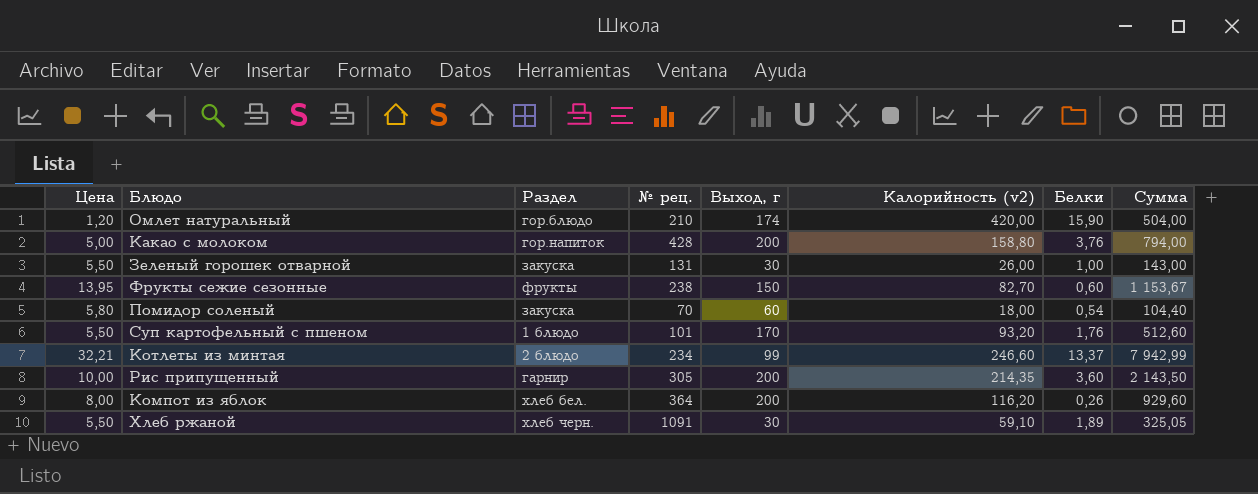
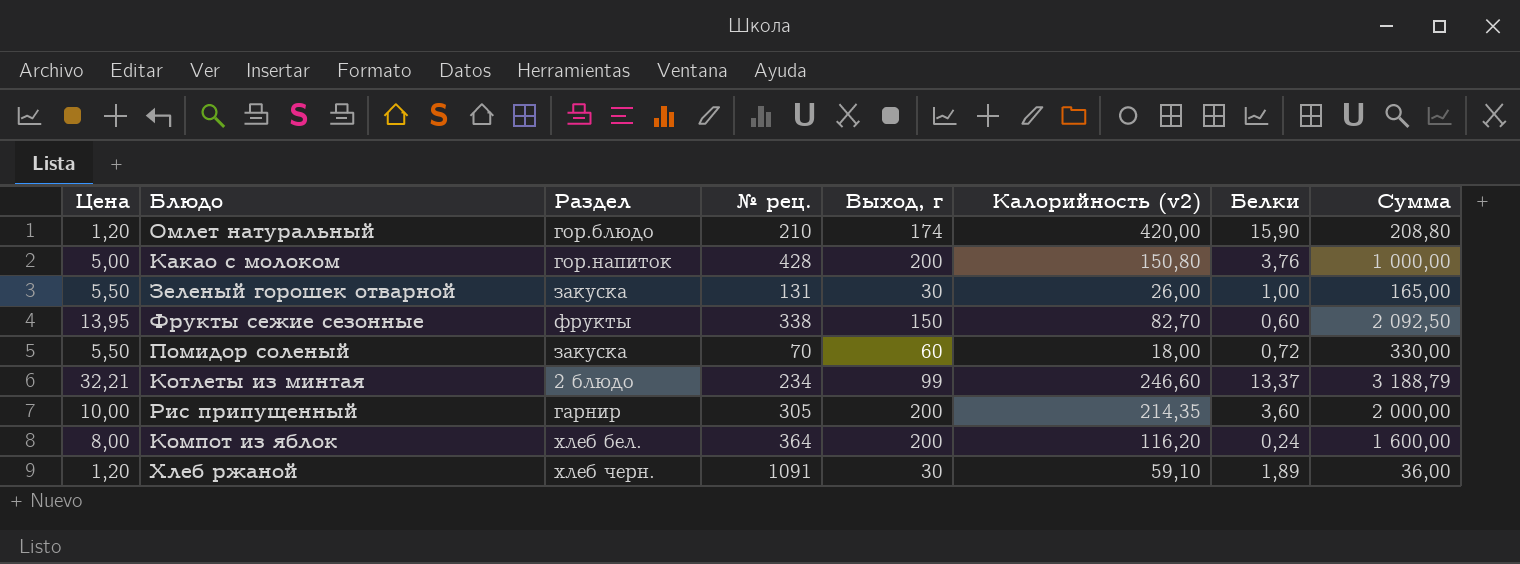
column Сумма | formula: [Цена] * [Калорийность (v2)] -> [Цена] * [Выход, г]
row Суп картофельный с пшеном: 5,50 | 1 блюдо | 101 | 170 | 93,20 | 1,76 | 512,60 -> none
Какао с молоком | Калорийность (v2): 158,80 -> 150,80
Фрукты сежие сезонные | № рец.: 238 -> 338
Помидор соленый | Цена: 5,80 -> 5,50
Помидор соленый | Белки: 0,54 -> 0,72
Компот из яблок | Белки: 0,26 -> 0,24
Хлеб ржаной | Цена: 5,50 -> 1,20

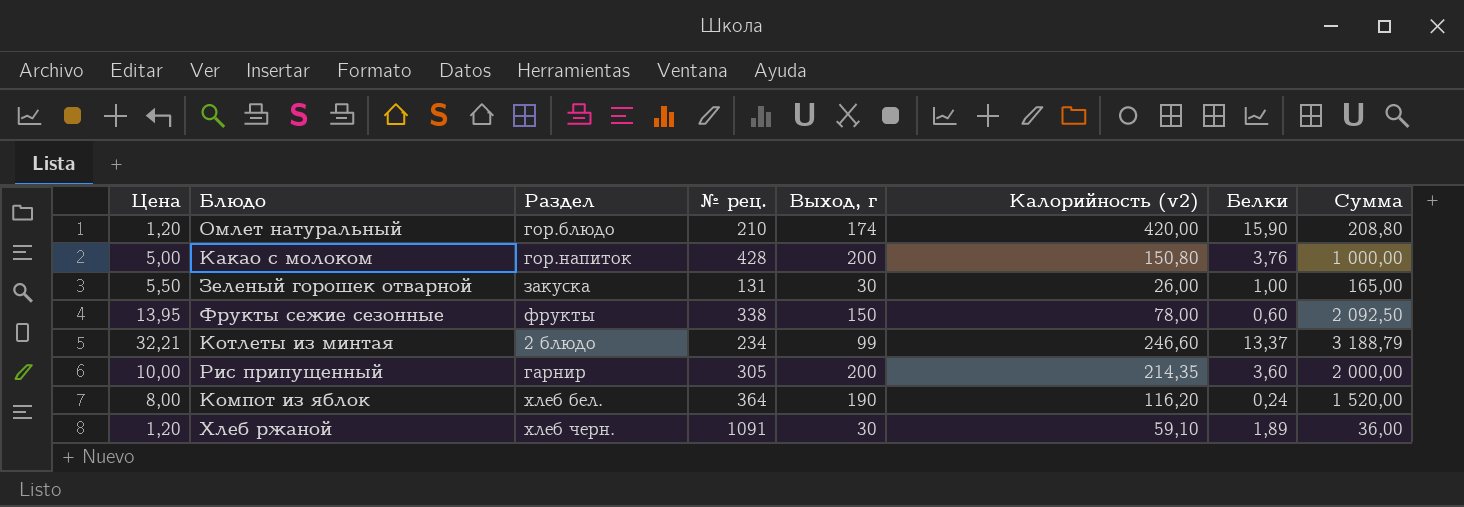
row Помидор соленый: 5,50 | закуска | 70 | 60 | 18,00 | 0,72 | 330,00 -> none
Фрукты сежие сезонные | Калорийность (v2): 82,70 -> 78,00
Компот из яблок | Выход, г: 200 -> 190
Компот из яблок | Сумма: 1 600,00 -> 1 520,00

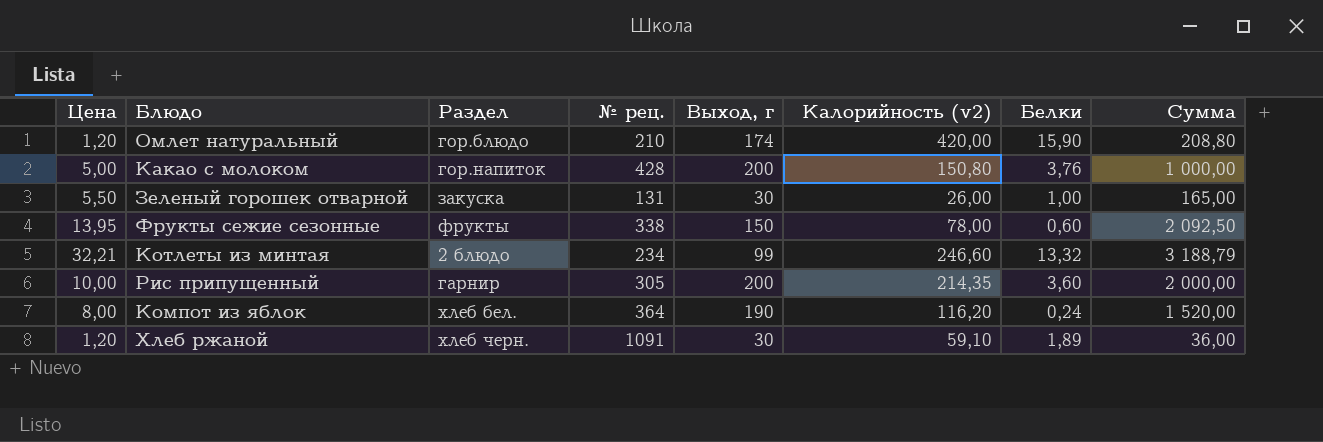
Котлеты из минтая | Белки: 13,37 -> 13,32

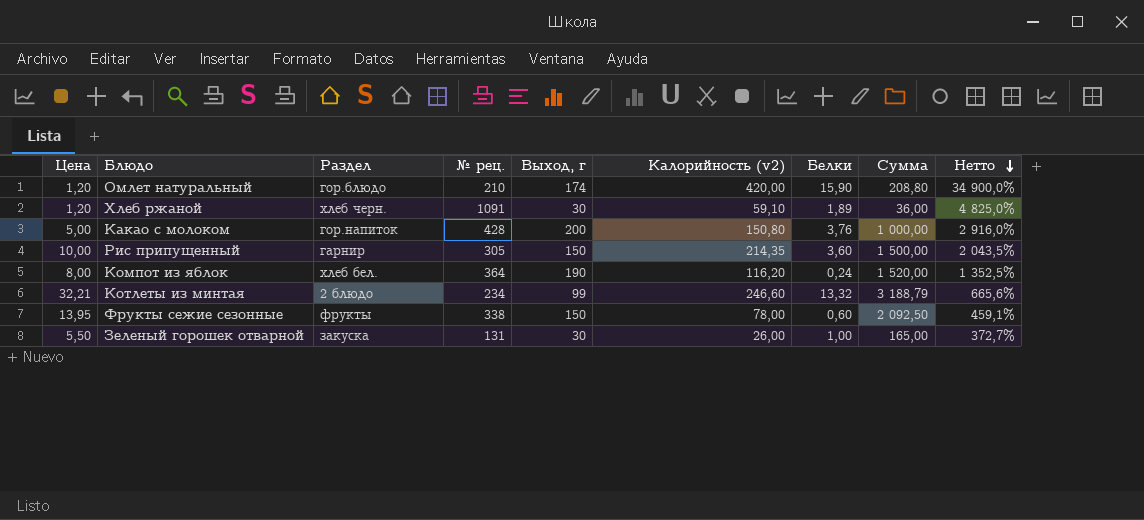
row order: none -> Нетто descending
column Нетто | formula: none -> ([Калорийность (v2)] - [Цена]) / [Цена]
Рис припущенный | Выход, г: 200 -> 150
Рис припущенный | Сумма: 2 000,00 -> 1 500,00

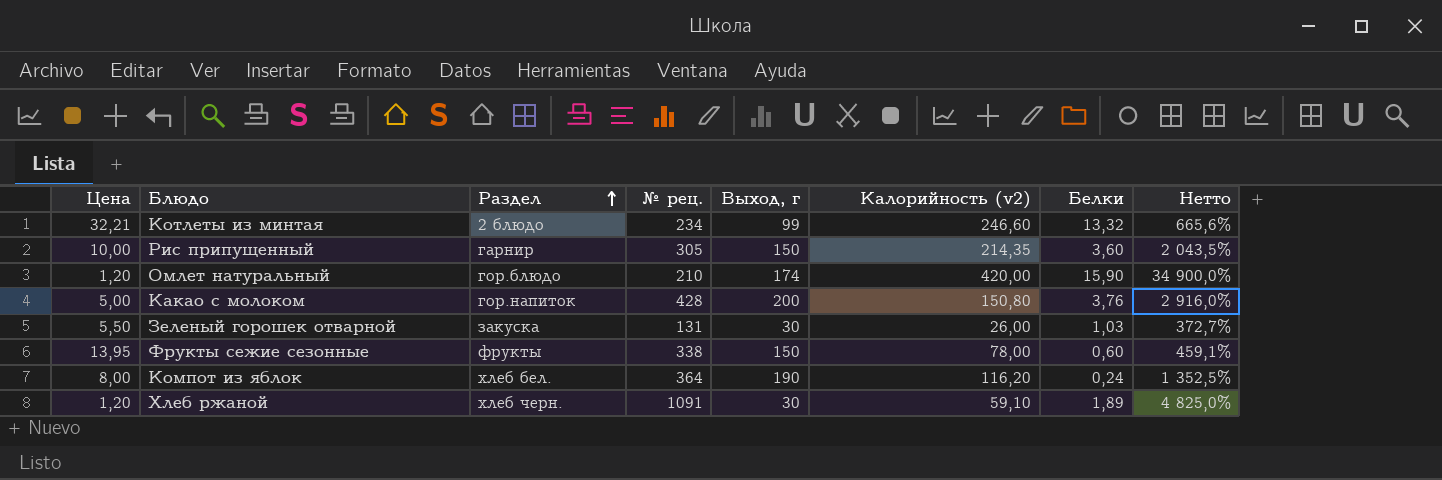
row order: Нетто descending -> Раздел ascending
column Сумма | formula: [Цена] * [Выход, г] -> none
Зеленый горошек отварной | Белки: 1,00 -> 1,03

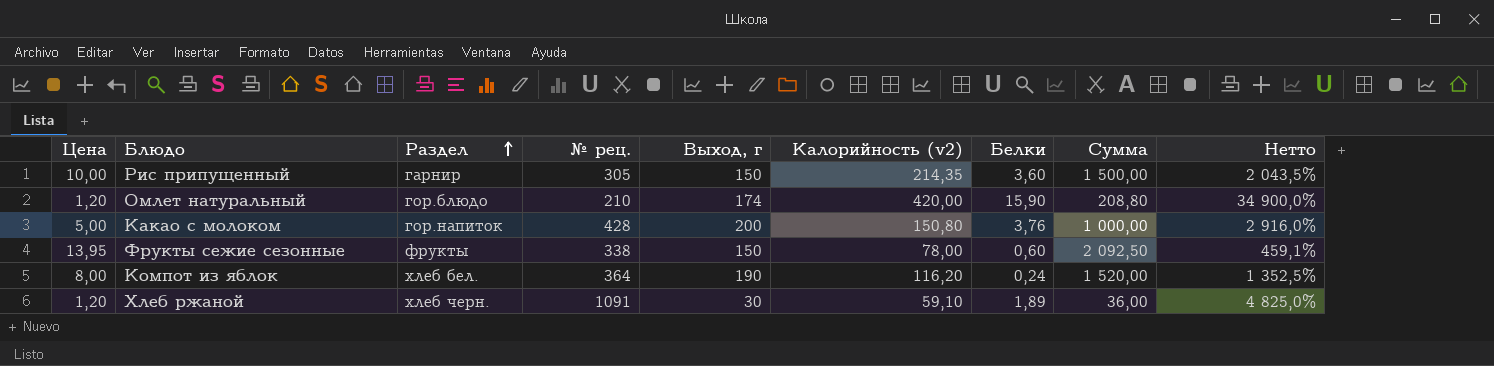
column Сумма | formula: none -> [Цена] * [Выход, г]
row Котлеты из минтая: 32,21 | 2 блюдо | 234 | 99 | 246,60 | 13,32 | 665,6% -> none
row Зеленый горошек отварной: 5,50 | закуска | 131 | 30 | 26,00 | 1,03 | 372,7% -> none

